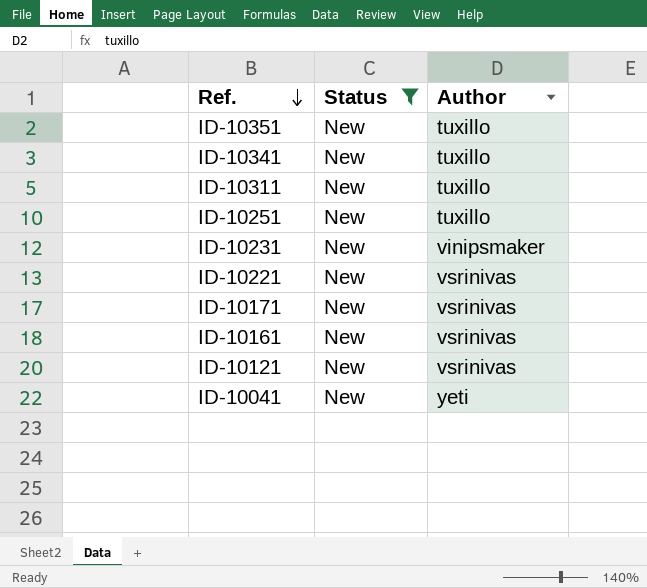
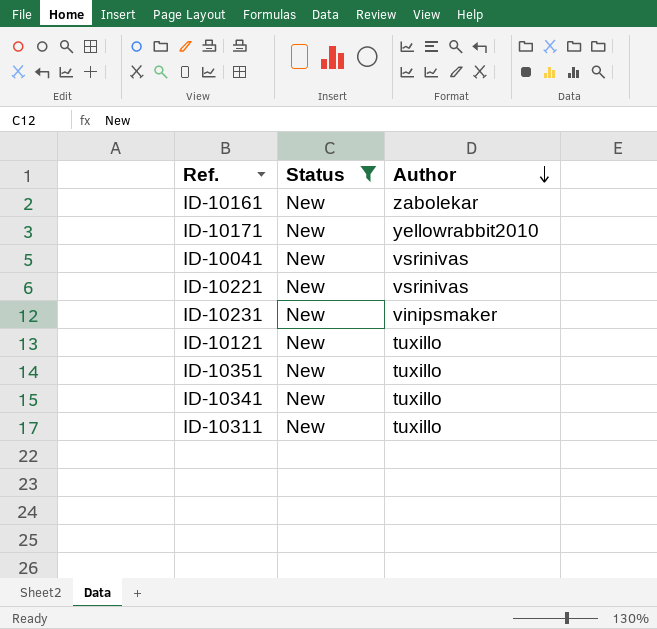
row order: Ref. descending -> Author descending
row ID-10251: New | tuxillo -> none
ID-10161 | Author: vsrinivas -> zabolekar
ID-10171 | Author: vsrinivas -> yellowrabbit2010
ID-10041 | Author: yeti -> vsrinivas
ID-10121 | Author: vsrinivas -> tuxillo

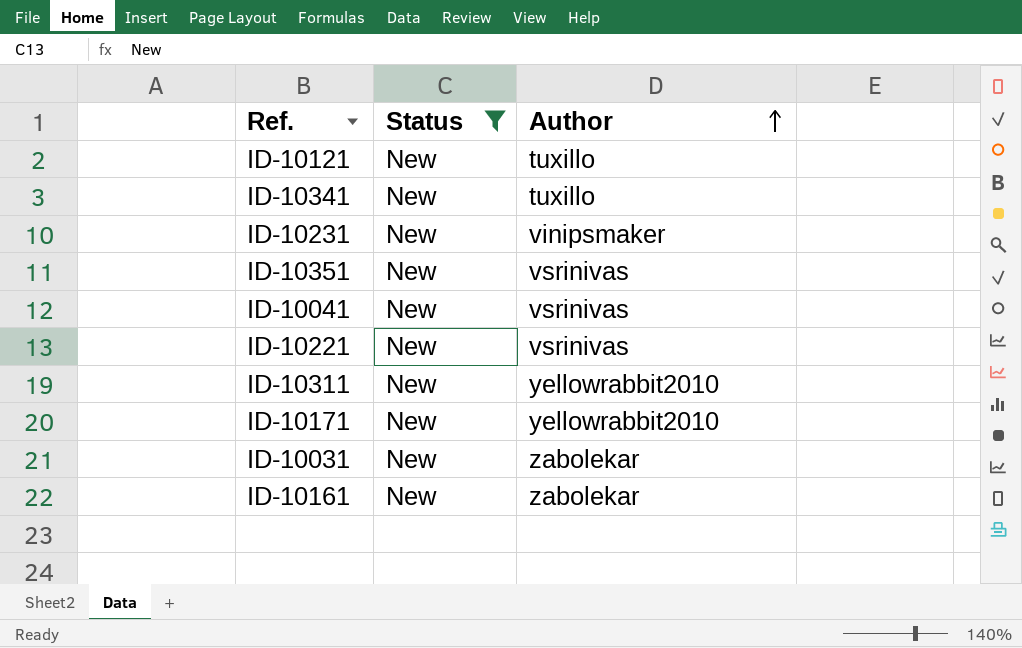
row order: Author descending -> Author ascending
ID-10351 | Author: tuxillo -> vsrinivas
ID-10311 | Author: tuxillo -> yellowrabbit2010
row ID-10031: none -> New | zabolekar

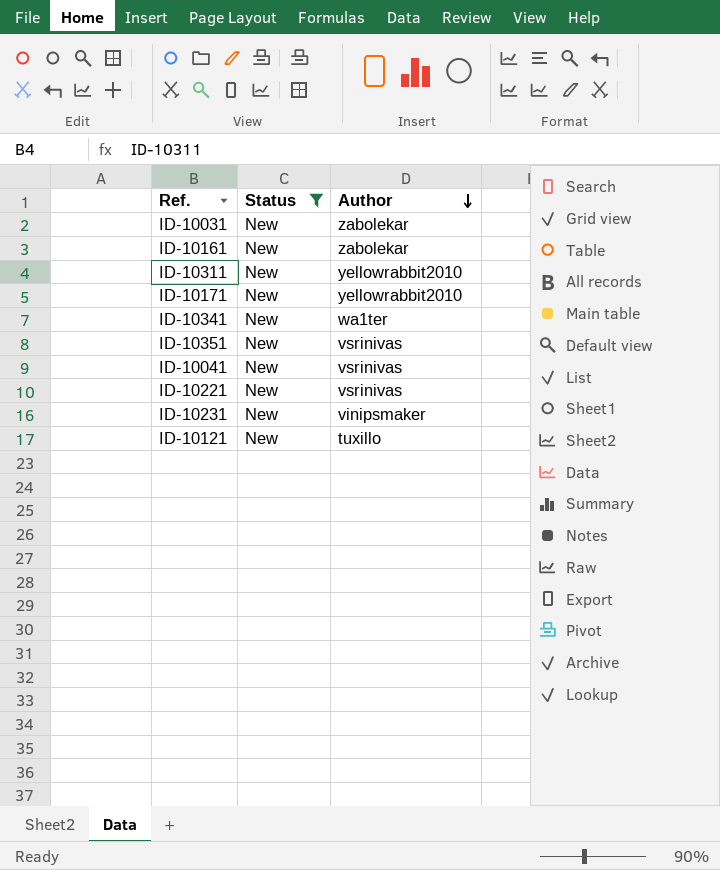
row order: Author ascending -> Author descending
ID-10341 | Author: tuxillo -> wa1ter

